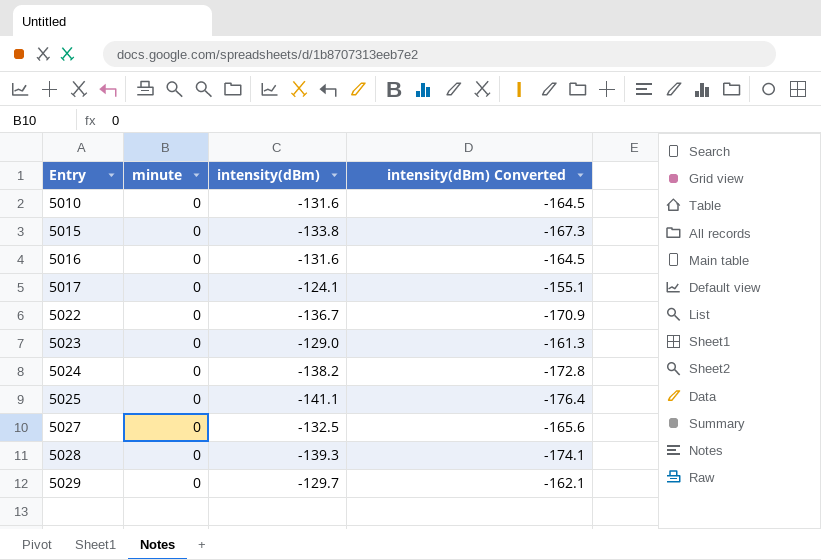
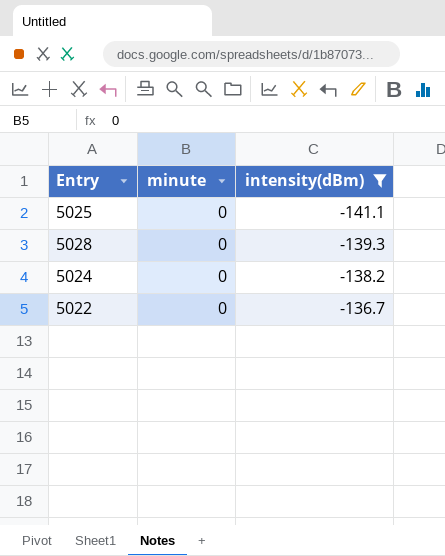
filter: none -> intensity(dBm) <= -136.7
row order: Entry ascending -> intensity(dBm) ascending
column intensity(dBm) Converted | formula: [intensity(dBm)] * 1.25 -> none

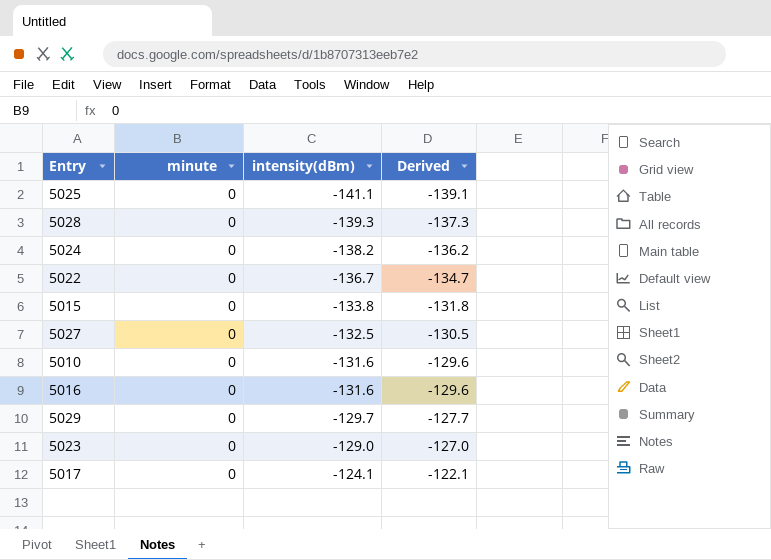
filter: intensity(dBm) <= -136.7 -> none
column Derived | formula: none -> [intensity(dBm)] + 2

